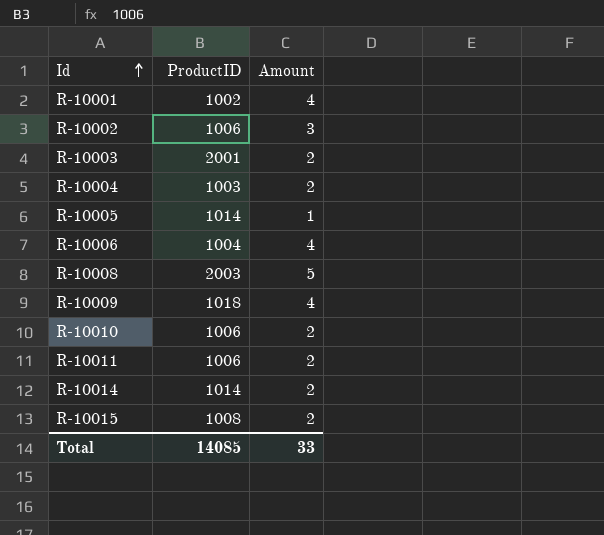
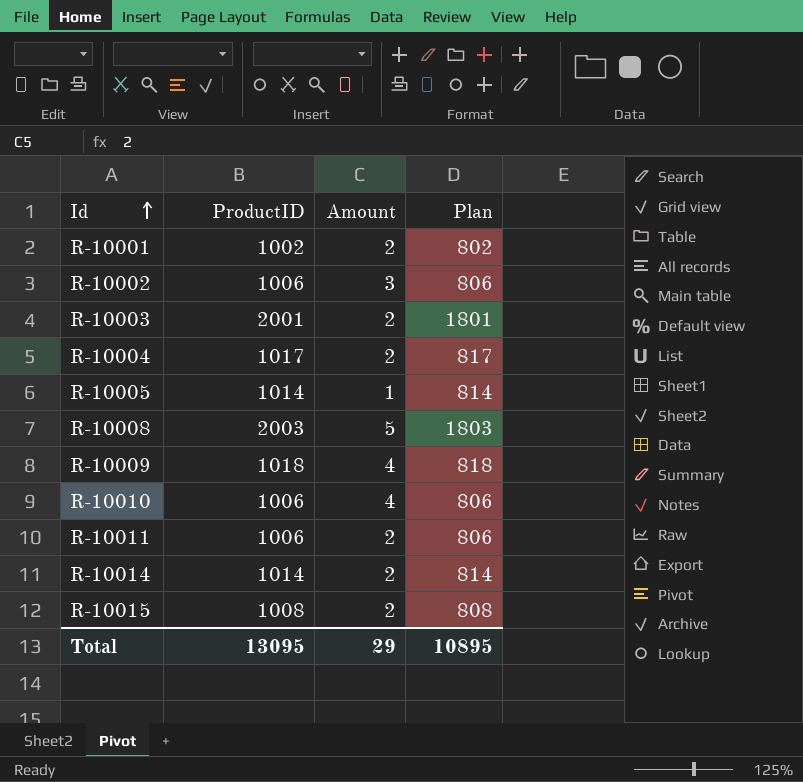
column Plan | formula: none -> [ProductID] - 200
row R-10006: 1004 | 4 -> none
R-10001 | Amount: 4 -> 2
R-10004 | ProductID: 1003 -> 1017
R-10010 | Amount: 2 -> 4
Total | ProductID: 14085 -> 13095
Total | Amount: 33 -> 29

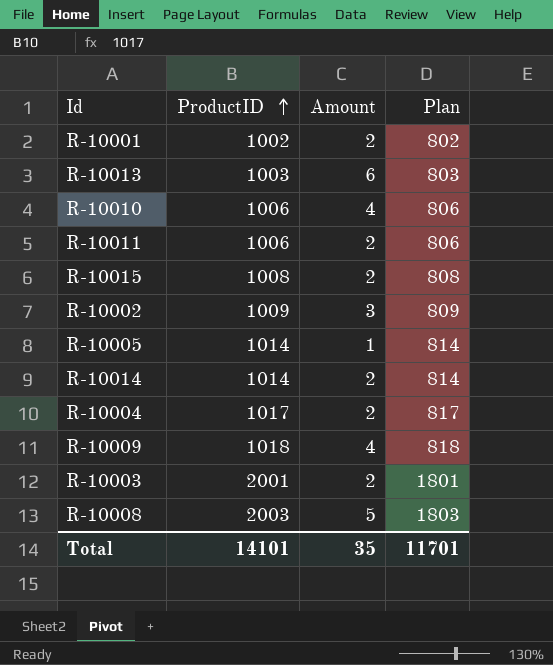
row order: Id ascending -> ProductID ascending
row R-10013: none -> 1003 | 6 | 803
R-10002 | ProductID: 1006 -> 1009
R-10002 | Plan: 806 -> 809
Total | ProductID: 13095 -> 14101
Total | Amount: 29 -> 35
Total | Plan: 10895 -> 11701

